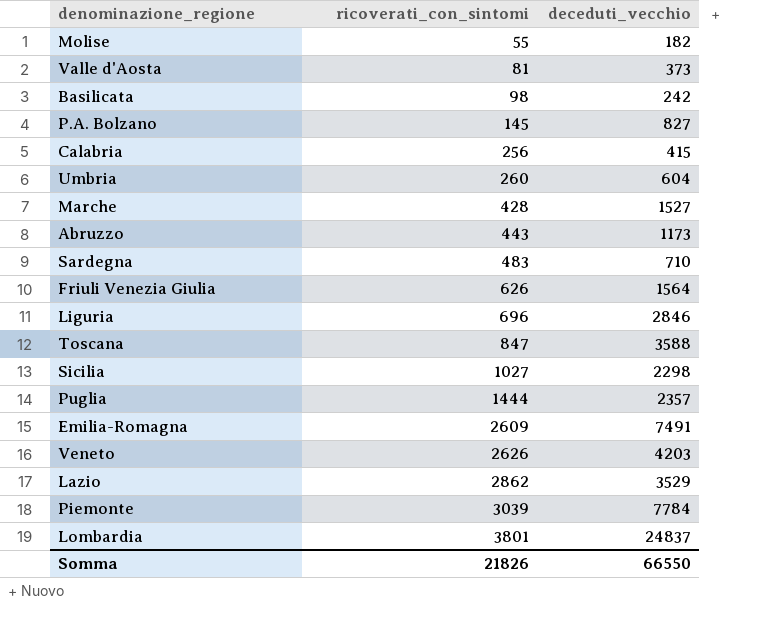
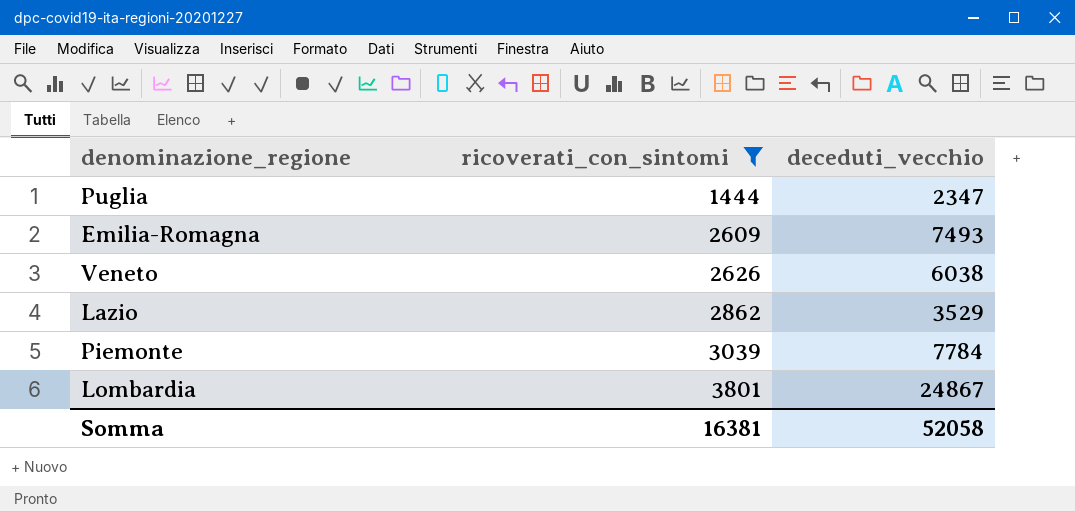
filter: none -> ricoverati_con_sintomi >= 1444
Puglia | deceduti_vecchio: 2357 -> 2347
Emilia-Romagna | deceduti_vecchio: 7491 -> 7493
Veneto | deceduti_vecchio: 4203 -> 6038
Lombardia | deceduti_vecchio: 24837 -> 24867
Somma | ricoverati_con_sintomi: 21826 -> 16381
Somma | deceduti_vecchio: 66550 -> 52058

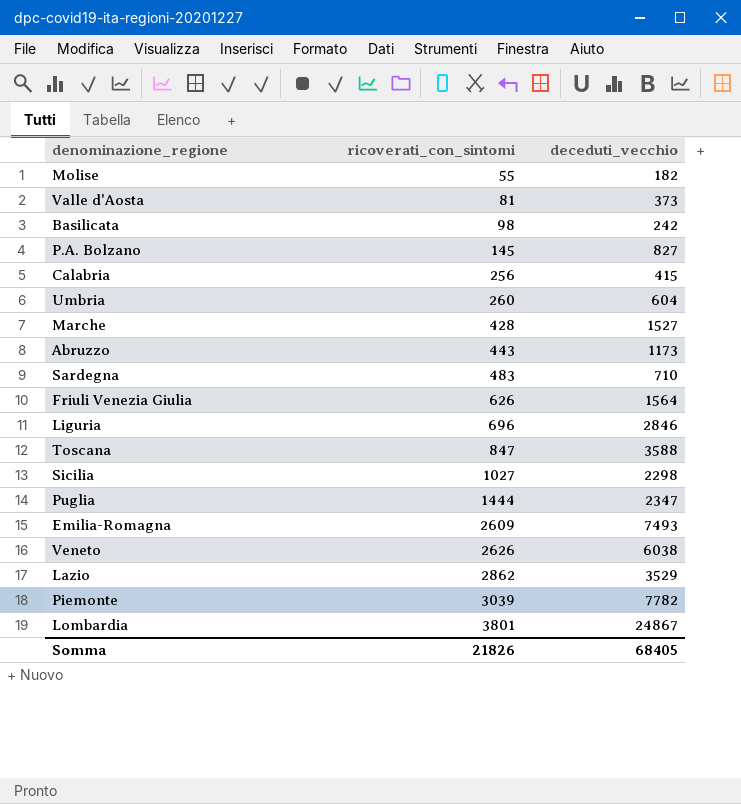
filter: ricoverati_con_sintomi >= 1444 -> none
Piemonte | deceduti_vecchio: 7784 -> 7782
Somma | ricoverati_con_sintomi: 16381 -> 21826
Somma | deceduti_vecchio: 52058 -> 68405

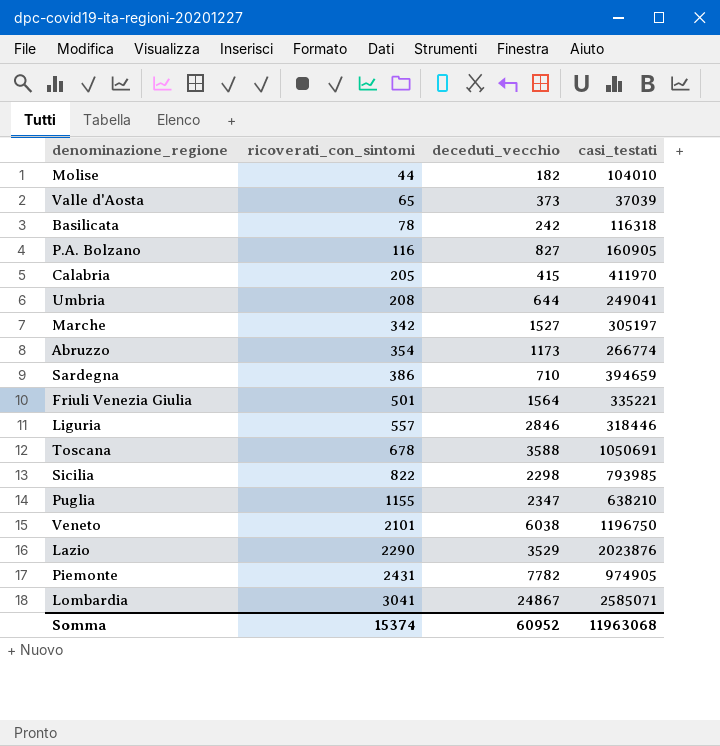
column casi_testati | position: none -> 4
row Emilia-Romagna: 2609 | 7493 -> none
Molise | ricoverati_con_sintomi: 55 -> 44
Valle d'Aosta | ricoverati_con_sintomi: 81 -> 65
Basilicata | ricoverati_con_sintomi: 98 -> 78
P.A. Bolzano | ricoverati_con_sintomi: 145 -> 116
Calabria | ricoverati_con_sintomi: 256 -> 205
Umbria | ricoverati_con_sintomi: 260 -> 208
Umbria | deceduti_vecchio: 604 -> 644
Marche | ricoverati_con_sintomi: 428 -> 342
Abruzzo | ricoverati_con_sintomi: 443 -> 354
Sardegna | ricoverati_con_sintomi: 483 -> 386
Friuli Venezia Giulia | ricoverati_con_sintomi: 626 -> 501
Liguria | ricoverati_con_sintomi: 696 -> 557
Toscana | ricoverati_con_sintomi: 847 -> 678
Sicilia | ricoverati_con_sintomi: 1027 -> 822
Puglia | ricoverati_con_sintomi: 1444 -> 1155
Veneto | ricoverati_con_sintomi: 2626 -> 2101
Lazio | ricoverati_con_sintomi: 2862 -> 2290
Piemonte | ricoverati_con_sintomi: 3039 -> 2431
Lombardia | ricoverati_con_sintomi: 3801 -> 3041
Somma | ricoverati_con_sintomi: 21826 -> 15374
Somma | deceduti_vecchio: 68405 -> 60952

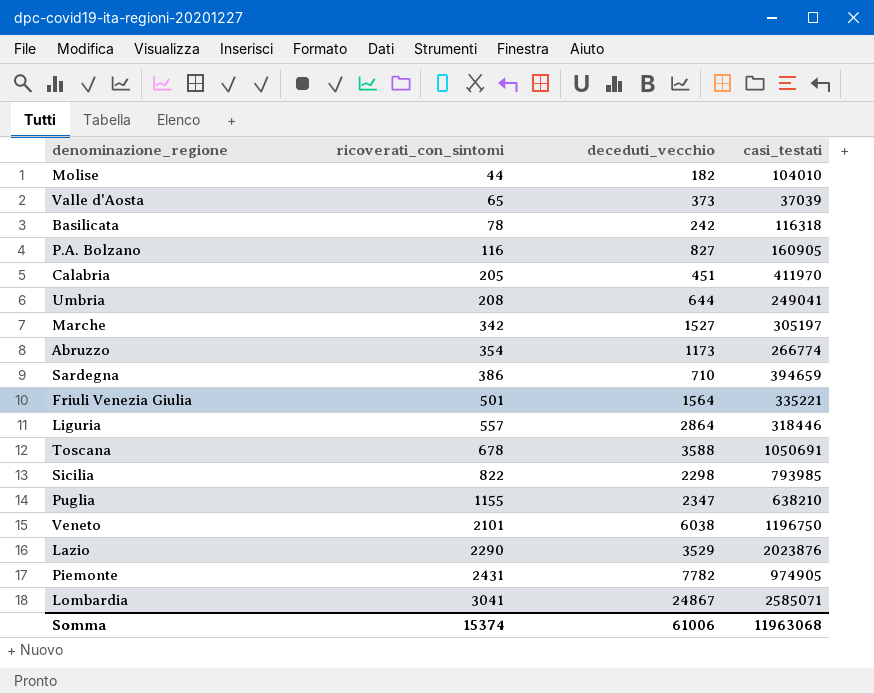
Calabria | deceduti_vecchio: 415 -> 451
Liguria | deceduti_vecchio: 2846 -> 2864
Somma | deceduti_vecchio: 60952 -> 61006

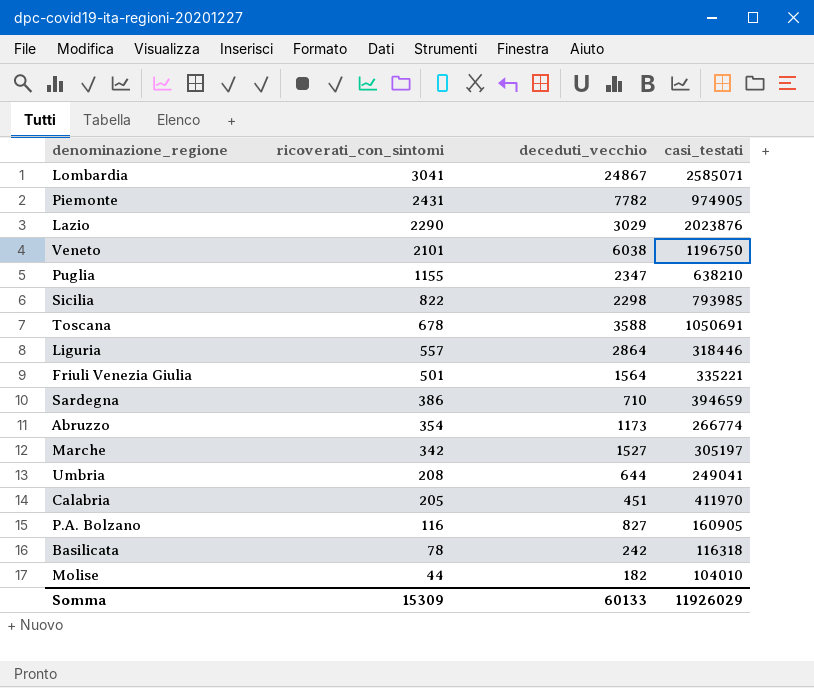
row order: ricoverati_con_sintomi ascending -> ricoverati_con_sintomi descending
row Valle d'Aosta: 65 | 373 | 37039 -> none
Lazio | deceduti_vecchio: 3529 -> 3029
Somma | ricoverati_con_sintomi: 15374 -> 15309
Somma | deceduti_vecchio: 61006 -> 60133
Somma | casi_testati: 11963068 -> 11926029

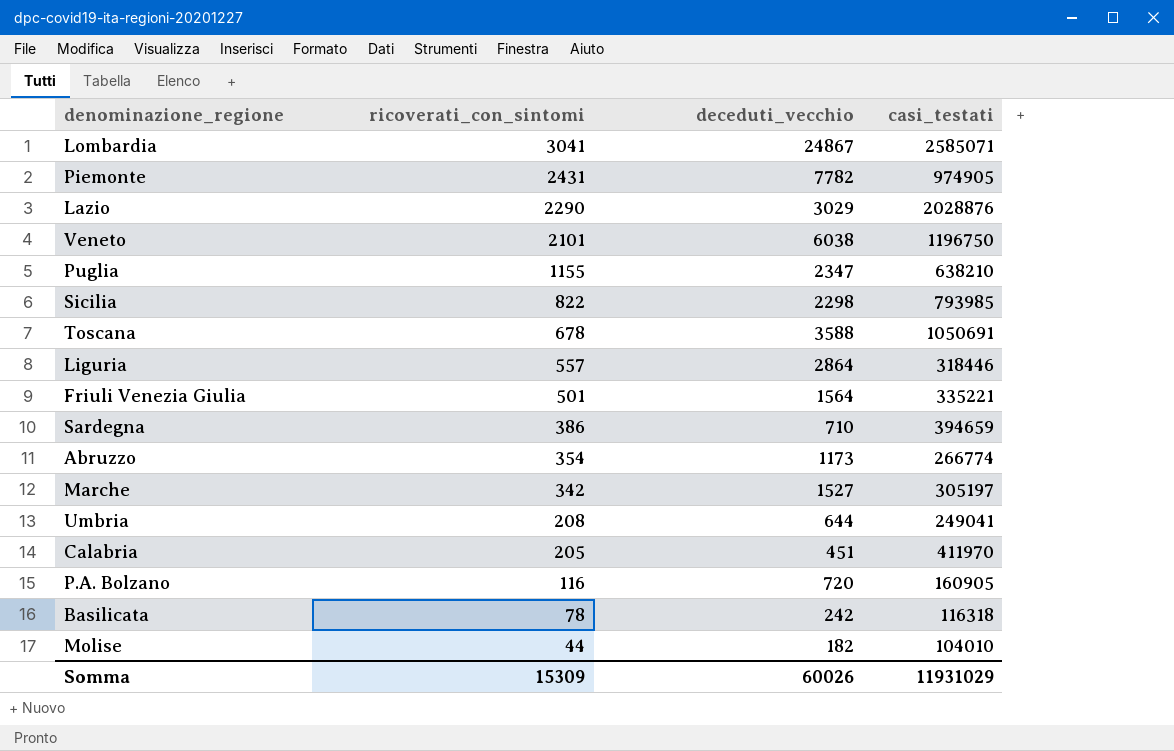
Lazio | casi_testati: 2023876 -> 2028876
P.A. Bolzano | deceduti_vecchio: 827 -> 720
Somma | deceduti_vecchio: 60133 -> 60026
Somma | casi_testati: 11926029 -> 11931029

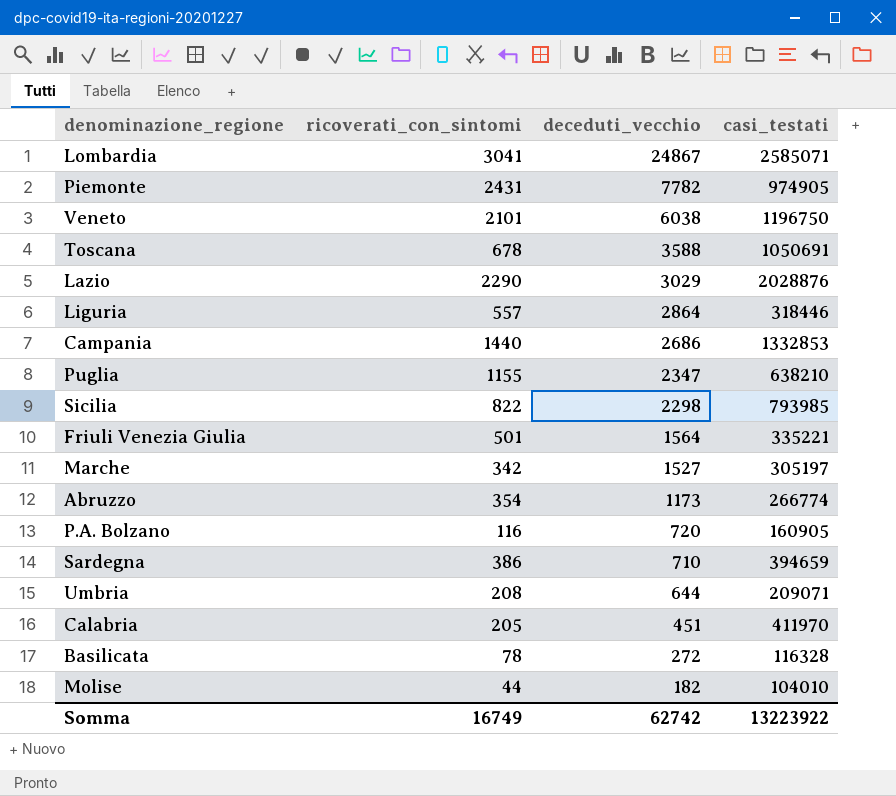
row order: ricoverati_con_sintomi descending -> deceduti_vecchio descending
row Campania: none -> 1440 | 2686 | 1332853
Umbria | casi_testati: 249041 -> 209071
Basilicata | deceduti_vecchio: 242 -> 272
Basilicata | casi_testati: 116318 -> 116328
Somma | ricoverati_con_sintomi: 15309 -> 16749
Somma | deceduti_vecchio: 60026 -> 62742
Somma | casi_testati: 11931029 -> 13223922

